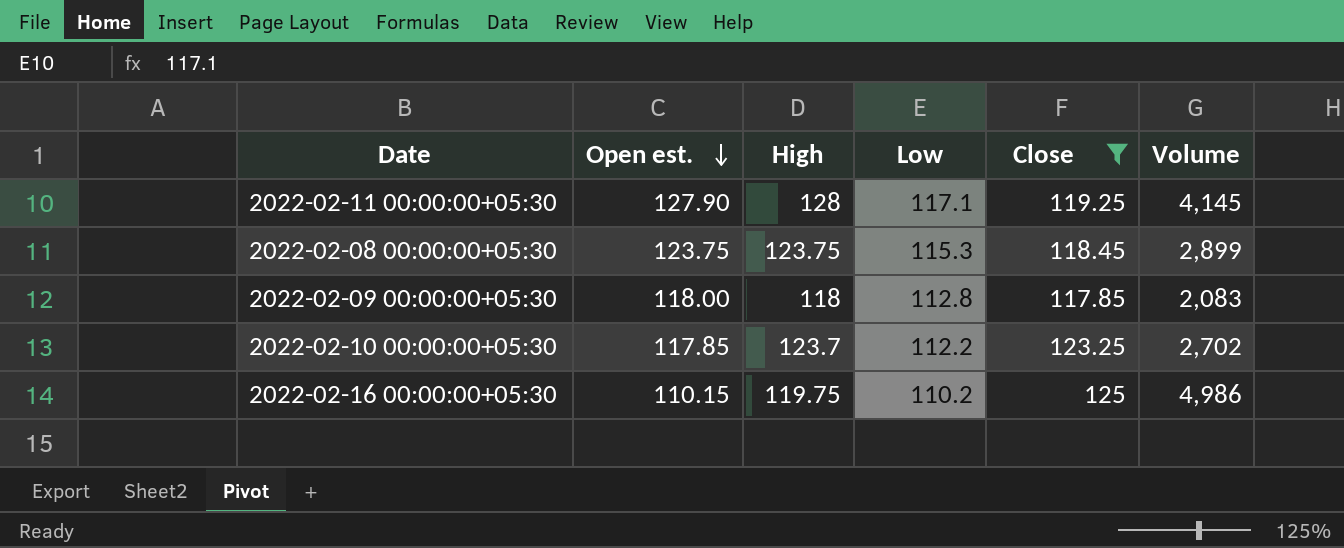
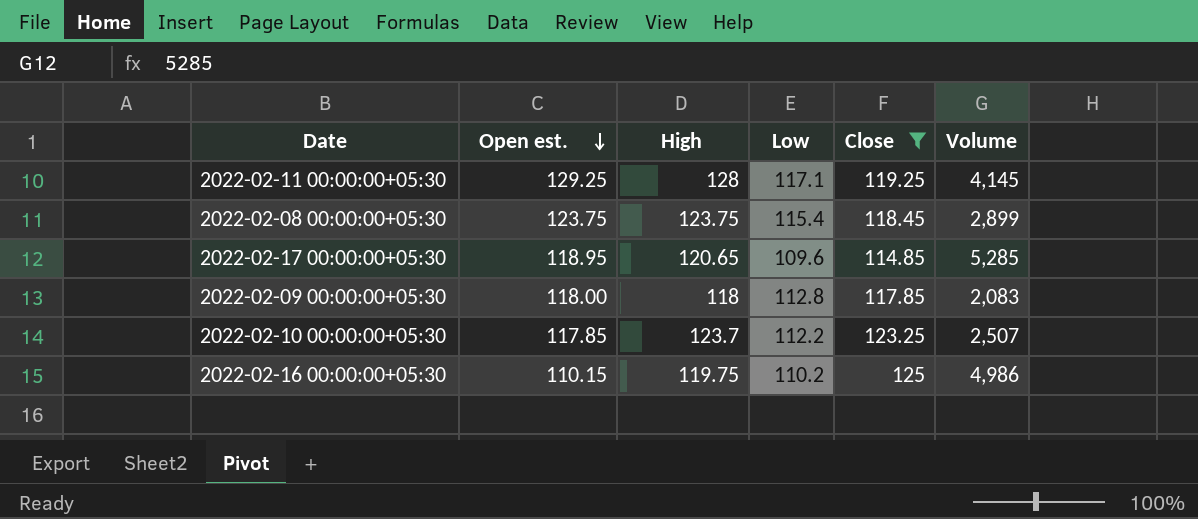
2022-02-11 00:00:00+05:30 | Open est.: 127.90 -> 129.25
2022-02-08 00:00:00+05:30 | Low: 115.3 -> 115.4
row 2022-02-17 00:00:00+05:30: none -> 118.95 | 120.65 | 109.6 | 114.85 | 5,285
2022-02-10 00:00:00+05:30 | Volume: 2,702 -> 2,507

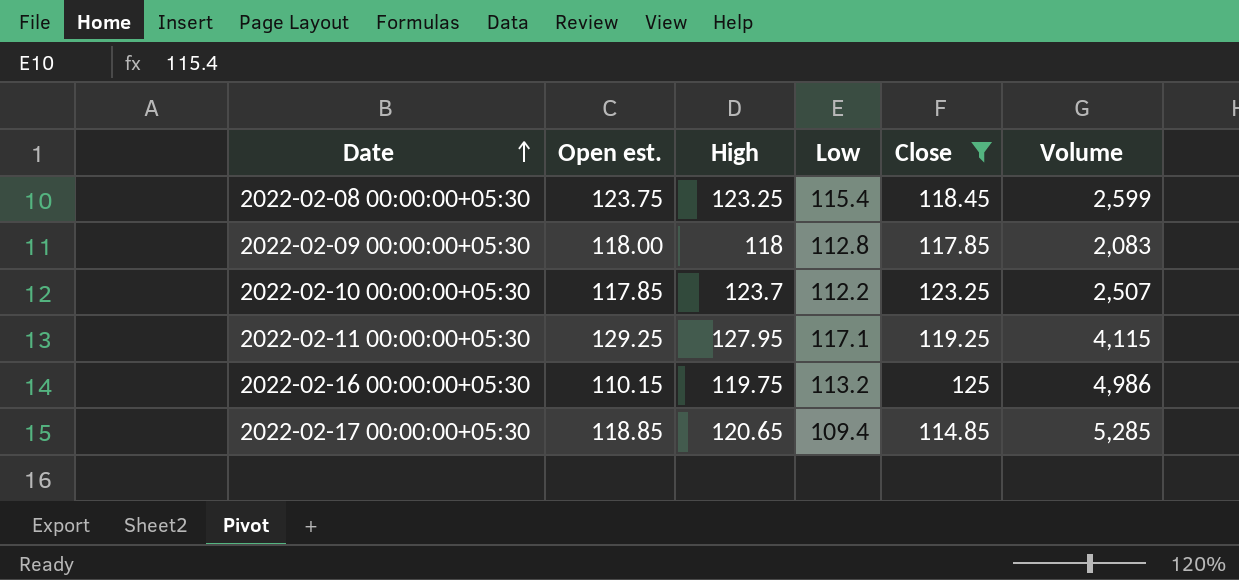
row order: Open est. descending -> Date ascending
2022-02-08 00:00:00+05:30 | High: 123.75 -> 123.25
2022-02-08 00:00:00+05:30 | Volume: 2,899 -> 2,599
2022-02-11 00:00:00+05:30 | High: 128 -> 127.95
2022-02-11 00:00:00+05:30 | Volume: 4,145 -> 4,115
2022-02-16 00:00:00+05:30 | Low: 110.2 -> 113.2
2022-02-17 00:00:00+05:30 | Open est.: 118.95 -> 118.85
2022-02-17 00:00:00+05:30 | Low: 109.6 -> 109.4

